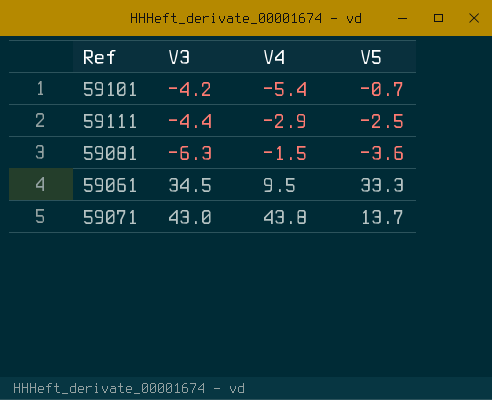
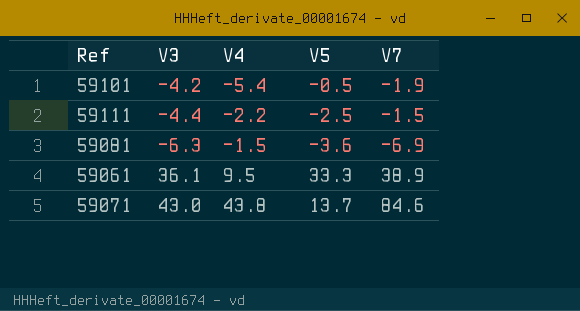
column V7 | position: none -> 5
59101 | V5: -0.7 -> -0.5
59111 | V4: -2.9 -> -2.2
59061 | V3: 34.5 -> 36.1

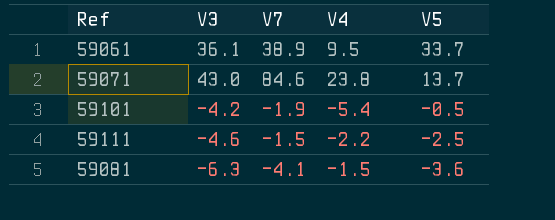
row order: V4 ascending -> V5 descending
column V7 | position: 5 -> 3
59061 | V5: 33.3 -> 33.7
59071 | V4: 43.8 -> 23.8
59111 | V3: -4.4 -> -4.6
59081 | V7: -6.9 -> -4.1

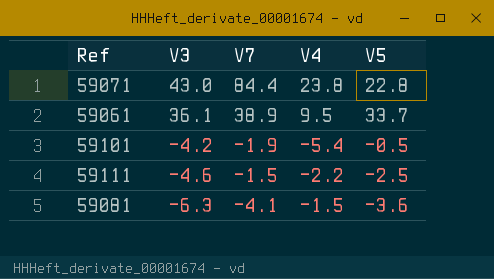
row order: V5 descending -> V3 descending
59071 | V7: 84.6 -> 84.4
59071 | V5: 13.7 -> 22.8

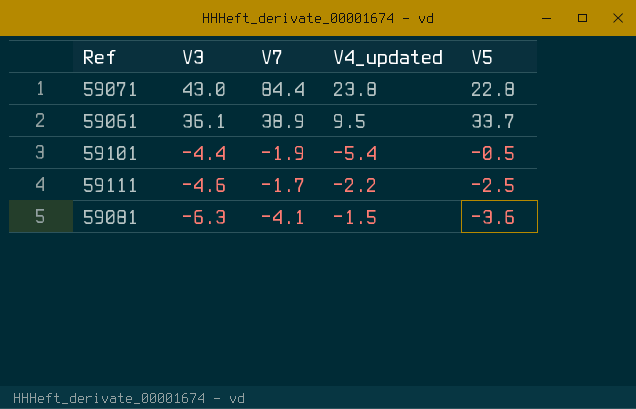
column name: V4 -> V4_updated
59101 | V3: -4.2 -> -4.4
59111 | V7: -1.5 -> -1.7

